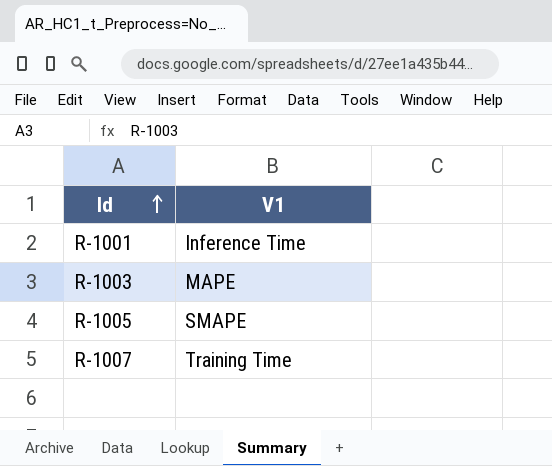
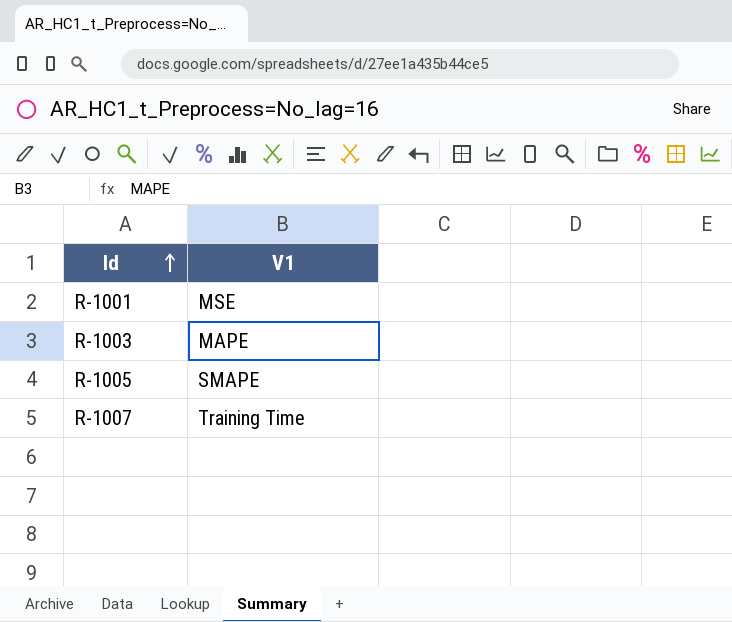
R-1001 | V1: Inference Time -> MSE

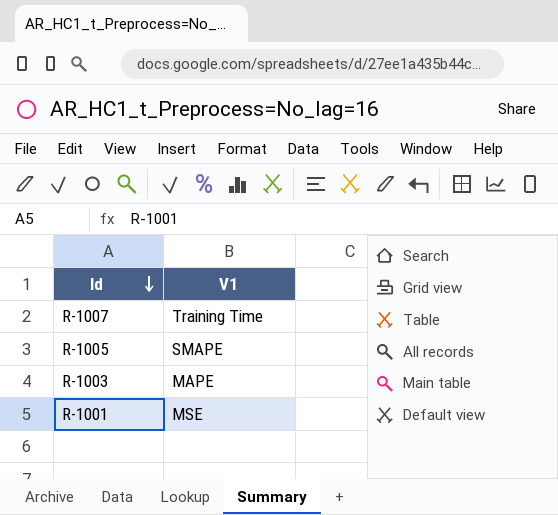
row order: Id ascending -> Id descending

